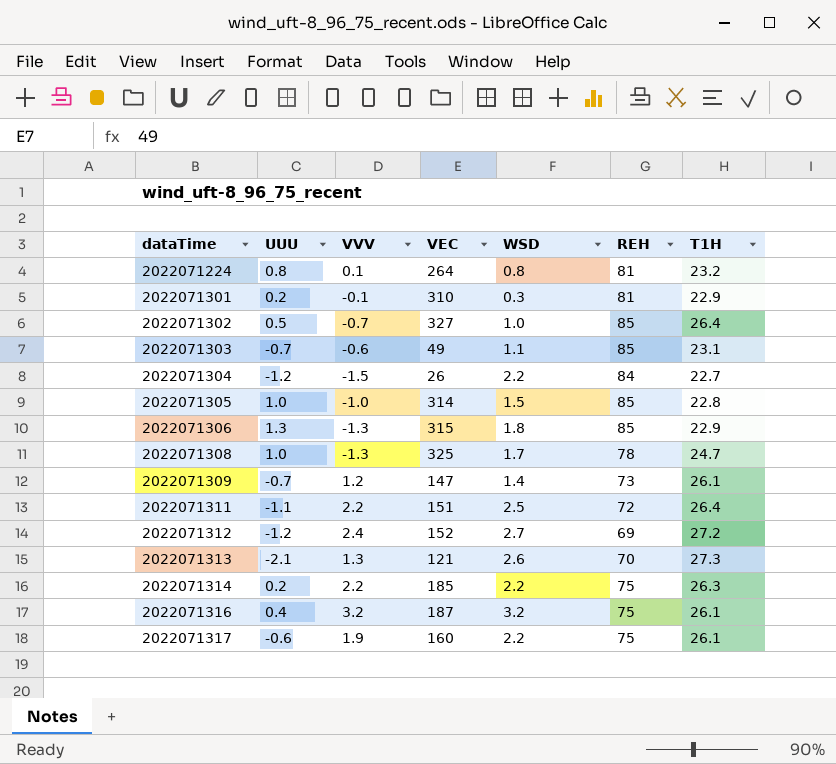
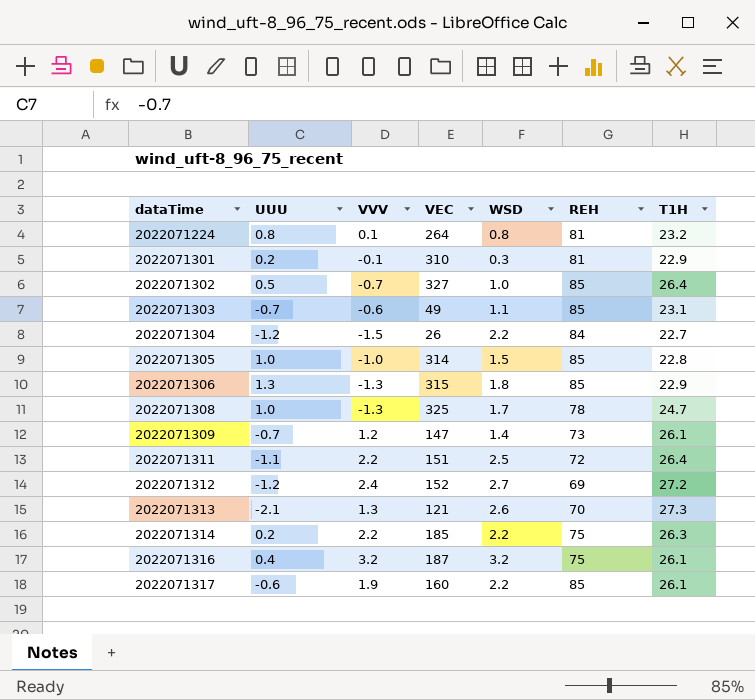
2022071317 | REH: 75 -> 85

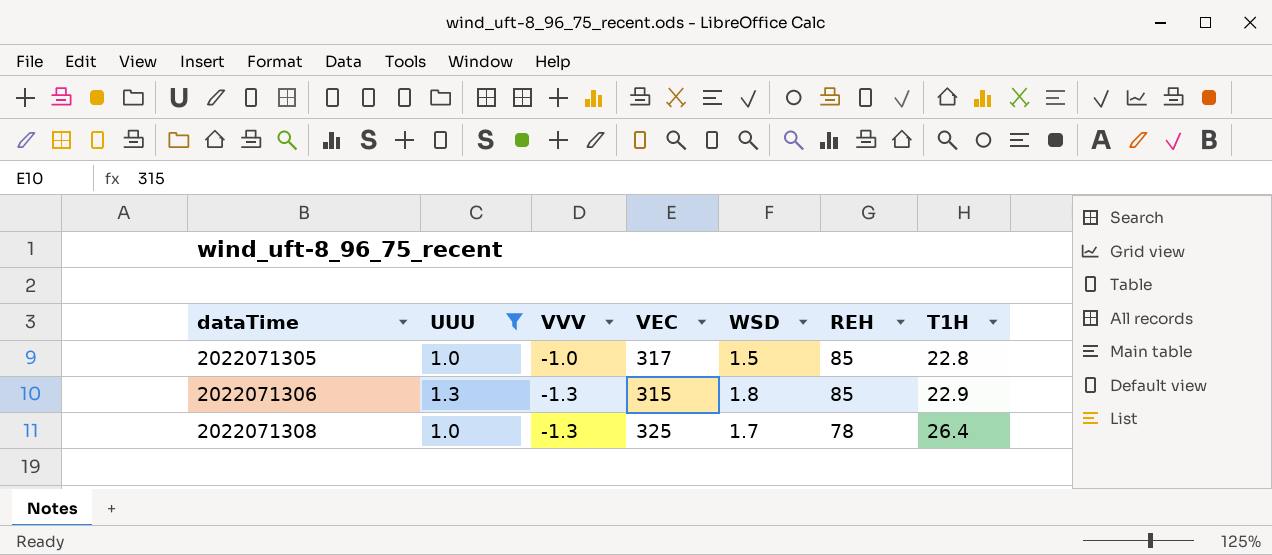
filter: none -> UUU >= 1.0
2022071305 | VEC: 314 -> 317
2022071308 | T1H: 24.7 -> 26.4

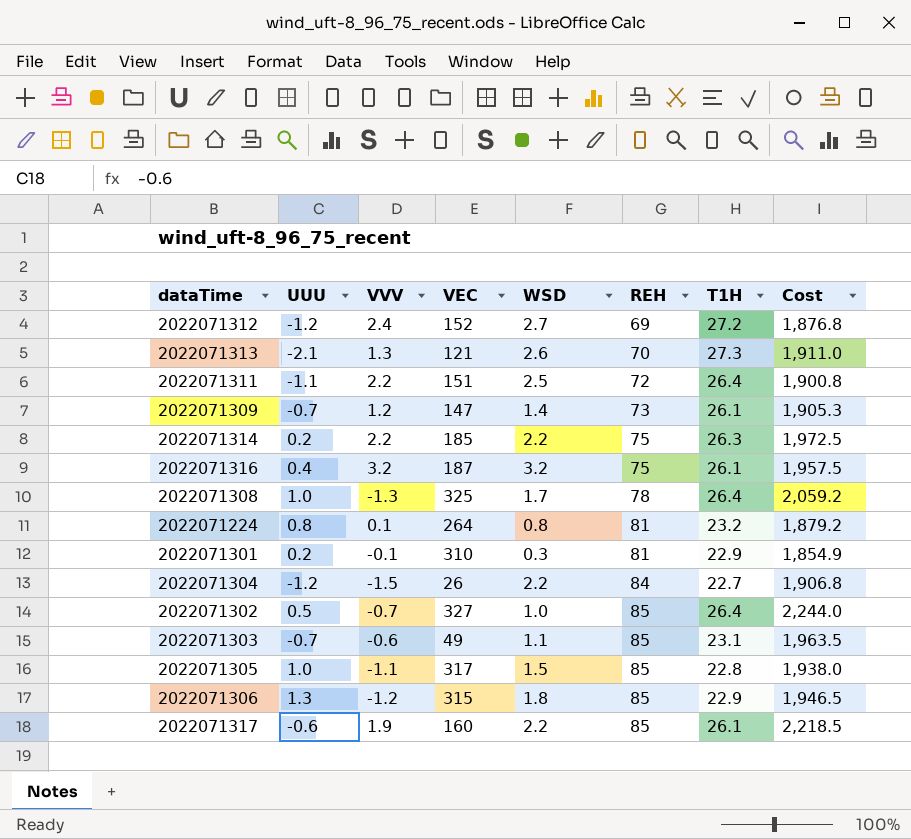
filter: UUU >= 1.0 -> none
row order: dataTime ascending -> REH ascending
column Cost | formula: none -> [REH] * [T1H]
2022071305 | VVV: -1.0 -> -1.1
2022071306 | VVV: -1.3 -> -1.2

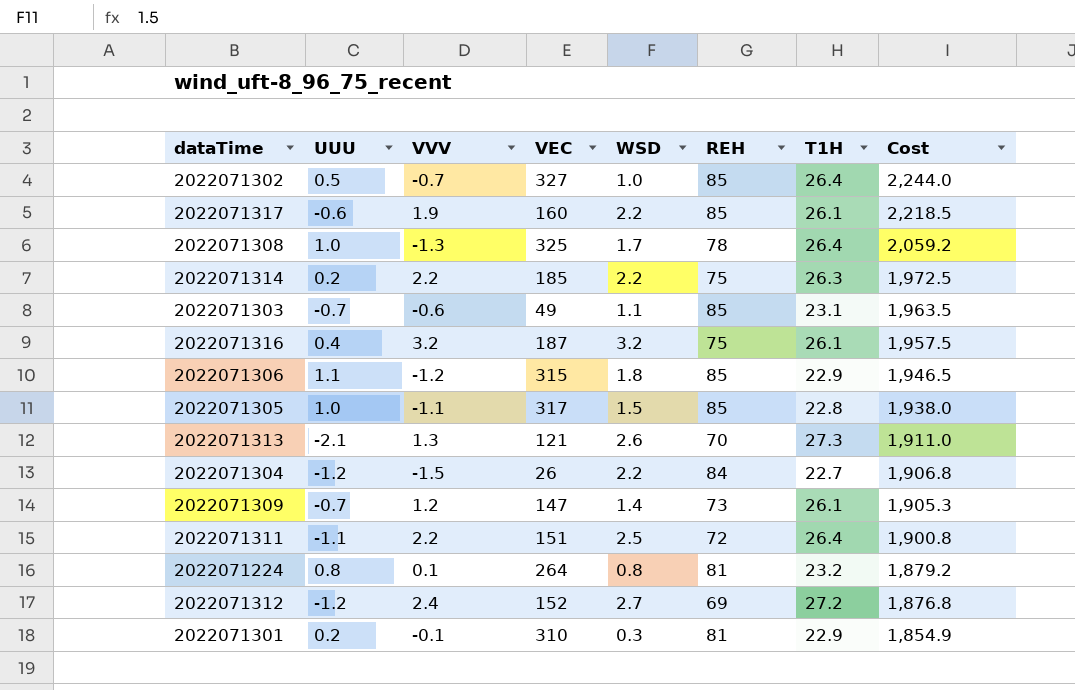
row order: REH ascending -> Cost descending
2022071306 | UUU: 1.3 -> 1.1

